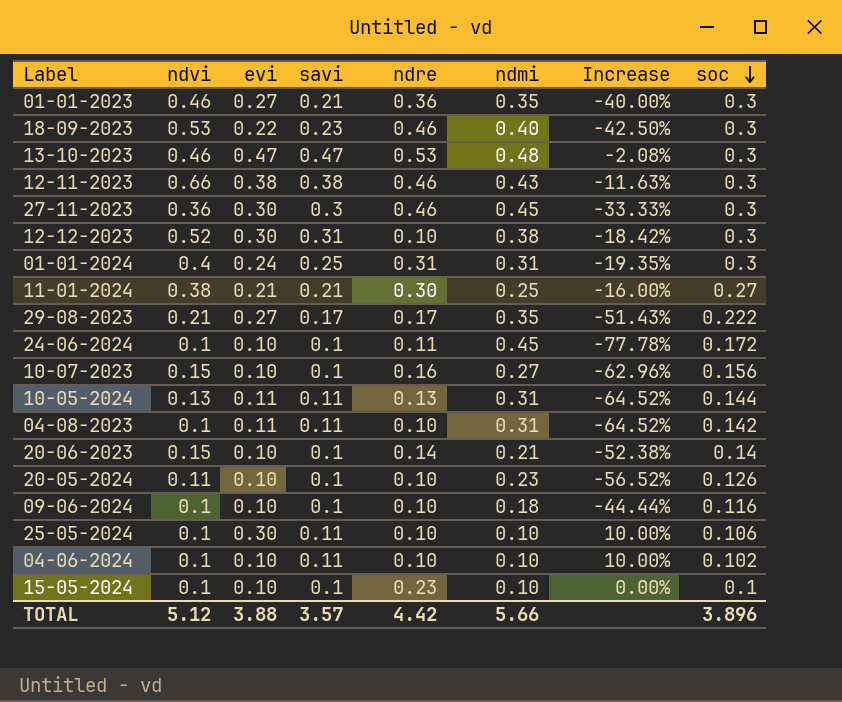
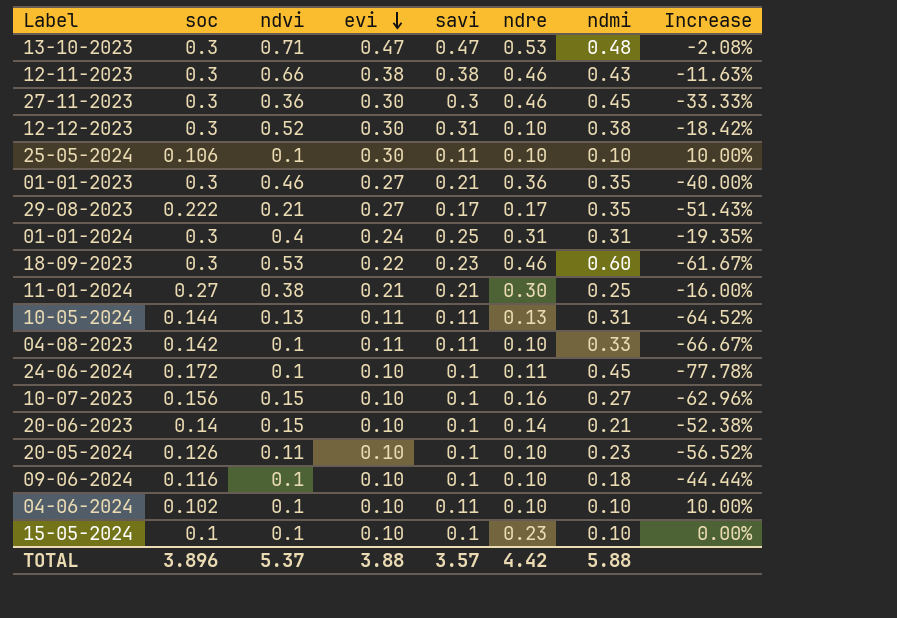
row order: soc descending -> evi descending
column soc | position: 8 -> 2
13-10-2023 | ndvi: 0.46 -> 0.71
18-09-2023 | ndmi: 0.40 -> 0.60
18-09-2023 | Increase: -42.50% -> -61.67%
04-08-2023 | ndmi: 0.31 -> 0.33
04-08-2023 | Increase: -64.52% -> -66.67%
TOTAL | ndvi: 5.12 -> 5.37
TOTAL | ndmi: 5.66 -> 5.88

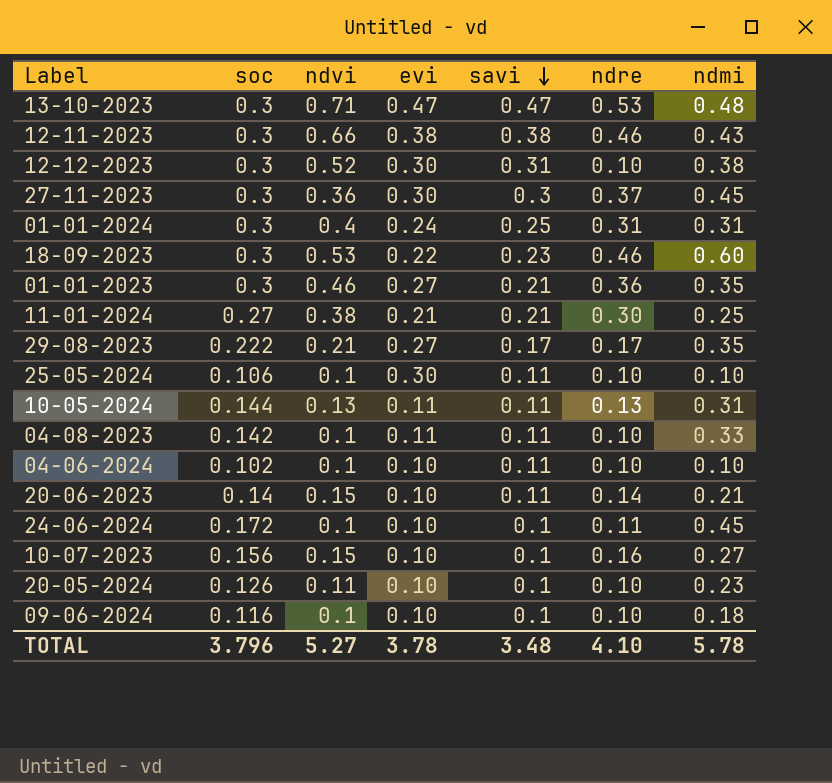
row order: evi descending -> savi descending
column Increase | formula: ([savi] - [ndmi]) / [ndmi] -> none
row 15-05-2024: 0.1 | 0.1 | 0.10 | 0.1 | 0.23 | 0.10 | 0.00% -> none
27-11-2023 | ndre: 0.46 -> 0.37
20-06-2023 | savi: 0.1 -> 0.11
TOTAL | soc: 3.896 -> 3.796
TOTAL | ndvi: 5.37 -> 5.27
TOTAL | evi: 3.88 -> 3.78
TOTAL | savi: 3.57 -> 3.48
TOTAL | ndre: 4.42 -> 4.10
TOTAL | ndmi: 5.88 -> 5.78

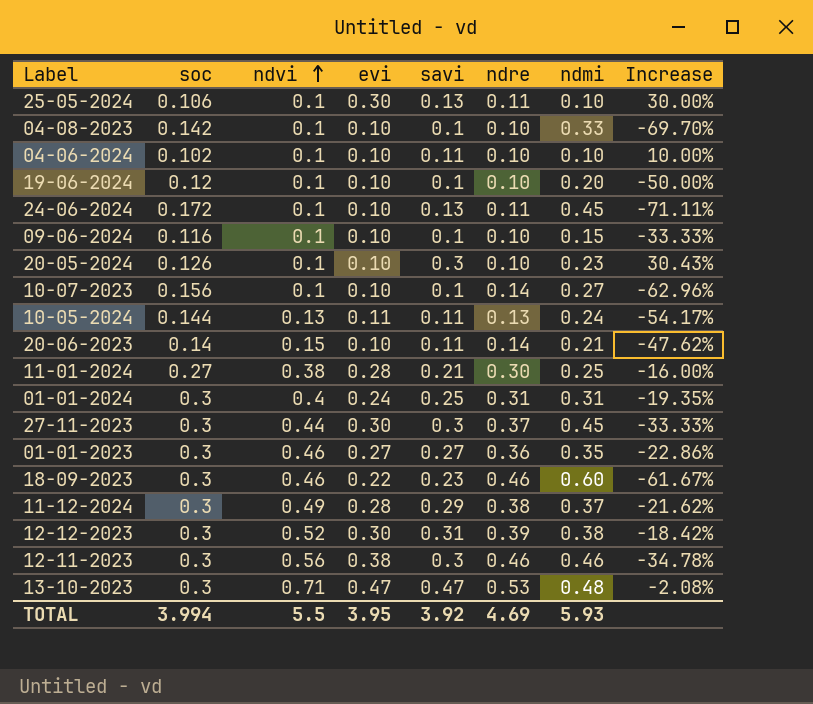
row order: savi descending -> ndvi ascending
column Increase | formula: none -> ([savi] - [ndmi]) / [ndmi]
row 29-08-2023: 0.222 | 0.21 | 0.27 | 0.17 | 0.17 | 0.35 -> none
25-05-2024 | savi: 0.11 -> 0.13
25-05-2024 | ndre: 0.10 -> 0.11
04-08-2023 | evi: 0.11 -> 0.10
04-08-2023 | savi: 0.11 -> 0.1
row 19-06-2024: none -> 0.12 | 0.1 | 0.10 | 0.1 | 0.10 | 0.20 | -50.00%
24-06-2024 | savi: 0.1 -> 0.13
09-06-2024 | ndmi: 0.18 -> 0.15
20-05-2024 | ndvi: 0.11 -> 0.1
20-05-2024 | savi: 0.1 -> 0.3
10-07-2023 | ndvi: 0.15 -> 0.1
10-07-2023 | ndre: 0.16 -> 0.14
10-05-2024 | ndmi: 0.31 -> 0.24
11-01-2024 | evi: 0.21 -> 0.28
27-11-2023 | ndvi: 0.36 -> 0.44
01-01-2023 | savi: 0.21 -> 0.27
18-09-2023 | ndvi: 0.53 -> 0.46
row 11-12-2024: none -> 0.3 | 0.49 | 0.28 | 0.29 | 0.38 | 0.37 | -21.62%
12-12-2023 | ndre: 0.10 -> 0.39
12-11-2023 | ndvi: 0.66 -> 0.56
12-11-2023 | savi: 0.38 -> 0.3
12-11-2023 | ndmi: 0.43 -> 0.46
TOTAL | soc: 3.796 -> 3.994
TOTAL | ndvi: 5.27 -> 5.5
TOTAL | evi: 3.78 -> 3.95
TOTAL | savi: 3.48 -> 3.92
TOTAL | ndre: 4.10 -> 4.69
TOTAL | ndmi: 5.78 -> 5.93

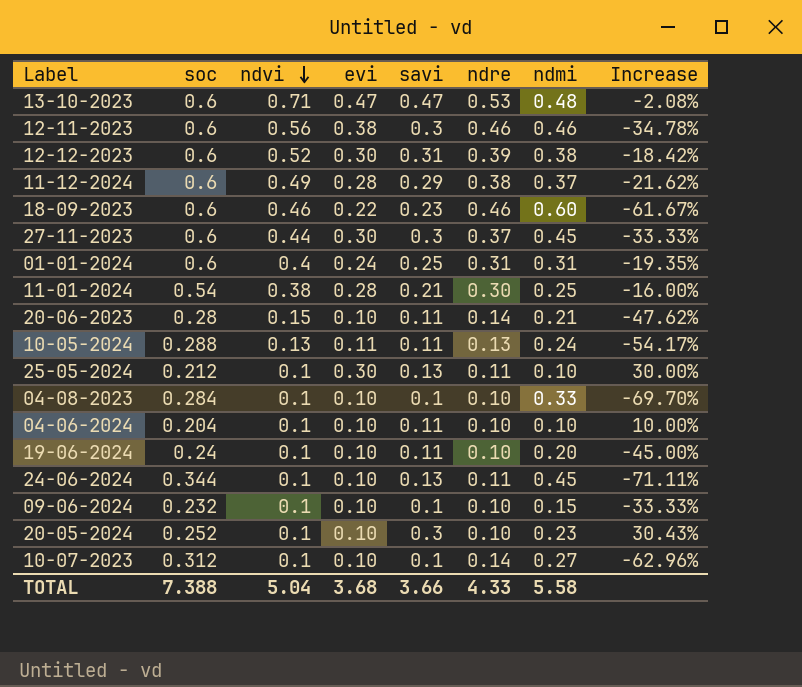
row order: ndvi ascending -> ndvi descending
row 01-01-2023: 0.3 | 0.46 | 0.27 | 0.27 | 0.36 | 0.35 | -22.86% -> none
13-10-2023 | soc: 0.3 -> 0.6
12-11-2023 | soc: 0.3 -> 0.6
12-12-2023 | soc: 0.3 -> 0.6
11-12-2024 | soc: 0.3 -> 0.6
18-09-2023 | soc: 0.3 -> 0.6
27-11-2023 | soc: 0.3 -> 0.6
01-01-2024 | soc: 0.3 -> 0.6
11-01-2024 | soc: 0.27 -> 0.54
20-06-2023 | soc: 0.14 -> 0.28
10-05-2024 | soc: 0.144 -> 0.288
25-05-2024 | soc: 0.106 -> 0.212
04-08-2023 | soc: 0.142 -> 0.284
04-06-2024 | soc: 0.102 -> 0.204
19-06-2024 | soc: 0.12 -> 0.24
19-06-2024 | savi: 0.1 -> 0.11
19-06-2024 | Increase: -50.00% -> -45.00%
24-06-2024 | soc: 0.172 -> 0.344
09-06-2024 | soc: 0.116 -> 0.232
20-05-2024 | soc: 0.126 -> 0.252
10-07-2023 | soc: 0.156 -> 0.312
TOTAL | soc: 3.994 -> 7.388
TOTAL | ndvi: 5.5 -> 5.04
TOTAL | evi: 3.95 -> 3.68
TOTAL | savi: 3.92 -> 3.66
TOTAL | ndre: 4.69 -> 4.33
TOTAL | ndmi: 5.93 -> 5.58

